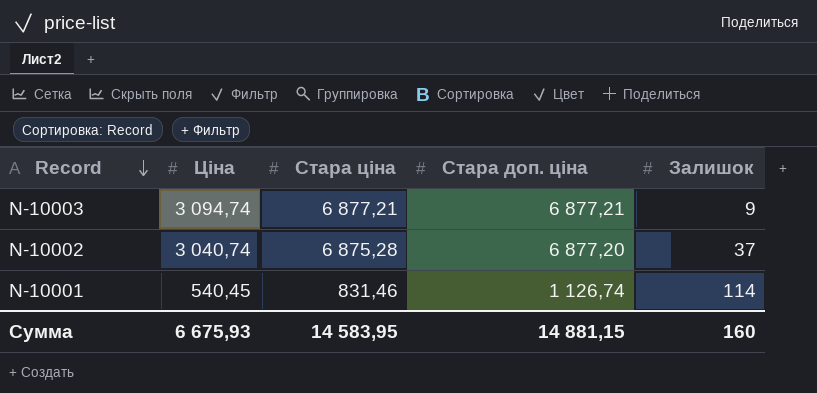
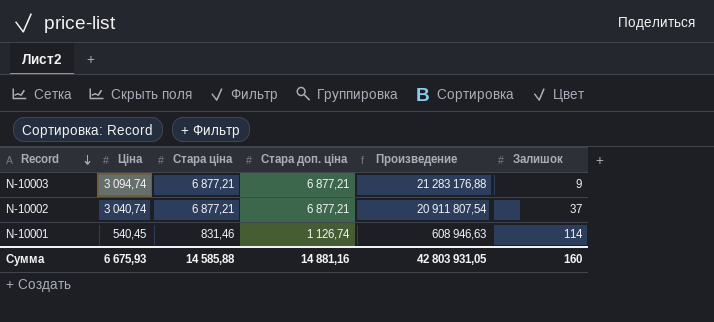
column Произведение | formula: none -> [Ціна] * [Стара доп. ціна]
N-10002 | Стара ціна: 6 875,28 -> 6 877,21
N-10002 | Стара доп. ціна: 6 877,20 -> 6 877,21
Сумма | Стара ціна: 14 583,95 -> 14 585,88
Сумма | Стара доп. ціна: 14 881,15 -> 14 881,16

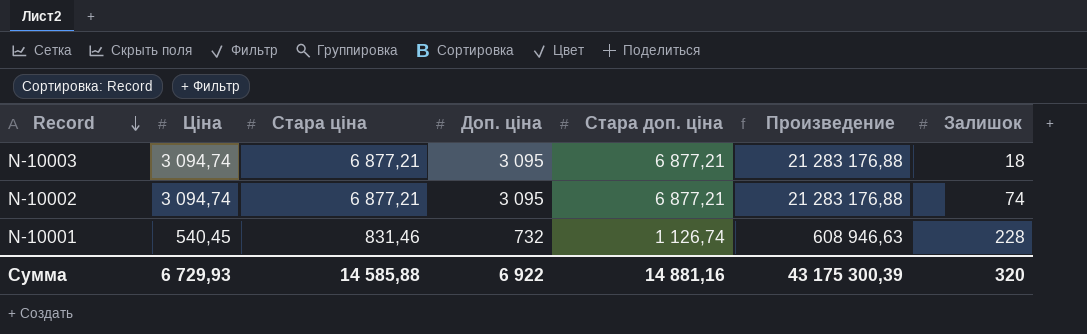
column Доп. ціна | position: none -> 4
N-10003 | Залишок: 9 -> 18
N-10002 | Ціна: 3 040,74 -> 3 094,74
N-10002 | Произведение: 20 911 807,54 -> 21 283 176,88
N-10002 | Залишок: 37 -> 74
N-10001 | Залишок: 114 -> 228
Сумма | Ціна: 6 675,93 -> 6 729,93
Сумма | Произведение: 42 803 931,05 -> 43 175 300,39
Сумма | Залишок: 160 -> 320

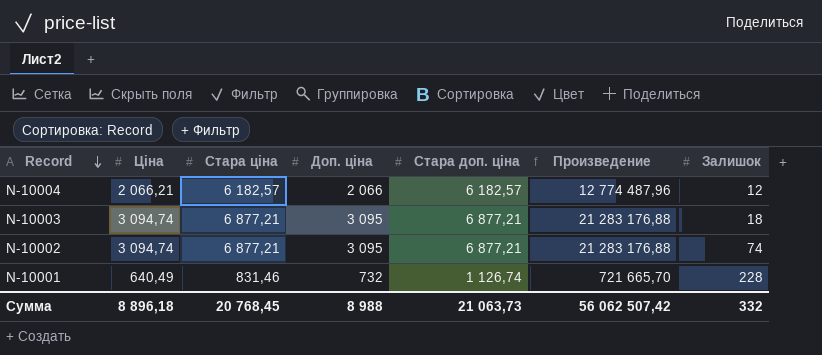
row N-10004: none -> 2 066,21 | 6 182,57 | 2 066 | 6 182,57 | 12 774 487,96 | 12
N-10001 | Ціна: 540,45 -> 640,49
N-10001 | Произведение: 608 946,63 -> 721 665,70
Сумма | Ціна: 6 729,93 -> 8 896,18
Сумма | Стара ціна: 14 585,88 -> 20 768,45
Сумма | Доп. ціна: 6 922 -> 8 988
Сумма | Стара доп. ціна: 14 881,16 -> 21 063,73
Сумма | Произведение: 43 175 300,39 -> 56 062 507,42
Сумма | Залишок: 320 -> 332

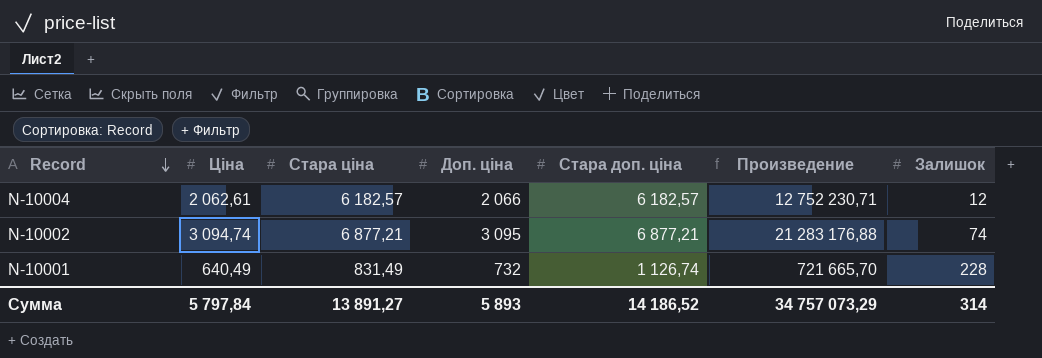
row N-10003: 3 094,74 | 6 877,21 | 3 095 | 6 877,21 | 21 283 176,88 | 18 -> none
N-10004 | Ціна: 2 066,21 -> 2 062,61
N-10004 | Произведение: 12 774 487,96 -> 12 752 230,71
N-10001 | Стара ціна: 831,46 -> 831,49
Сумма | Ціна: 8 896,18 -> 5 797,84
Сумма | Стара ціна: 20 768,45 -> 13 891,27
Сумма | Доп. ціна: 8 988 -> 5 893
Сумма | Стара доп. ціна: 21 063,73 -> 14 186,52
Сумма | Произведение: 56 062 507,42 -> 34 757 073,29
Сумма | Залишок: 332 -> 314

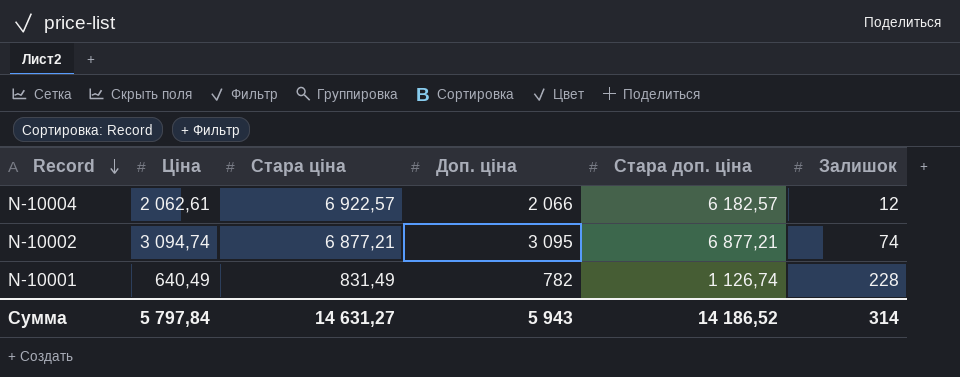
column Произведение | formula: [Ціна] * [Стара доп. ціна] -> none
N-10004 | Стара ціна: 6 182,57 -> 6 922,57
N-10001 | Доп. ціна: 732 -> 782
Сумма | Стара ціна: 13 891,27 -> 14 631,27
Сумма | Доп. ціна: 5 893 -> 5 943

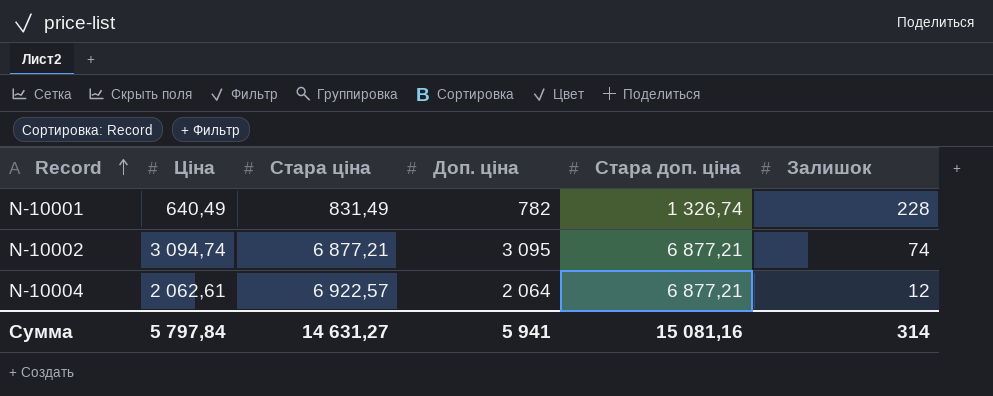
row order: Record descending -> Record ascending
N-10001 | Стара доп. ціна: 1 126,74 -> 1 326,74
N-10004 | Доп. ціна: 2 066 -> 2 064
N-10004 | Стара доп. ціна: 6 182,57 -> 6 877,21
Сумма | Доп. ціна: 5 943 -> 5 941
Сумма | Стара доп. ціна: 14 186,52 -> 15 081,16

